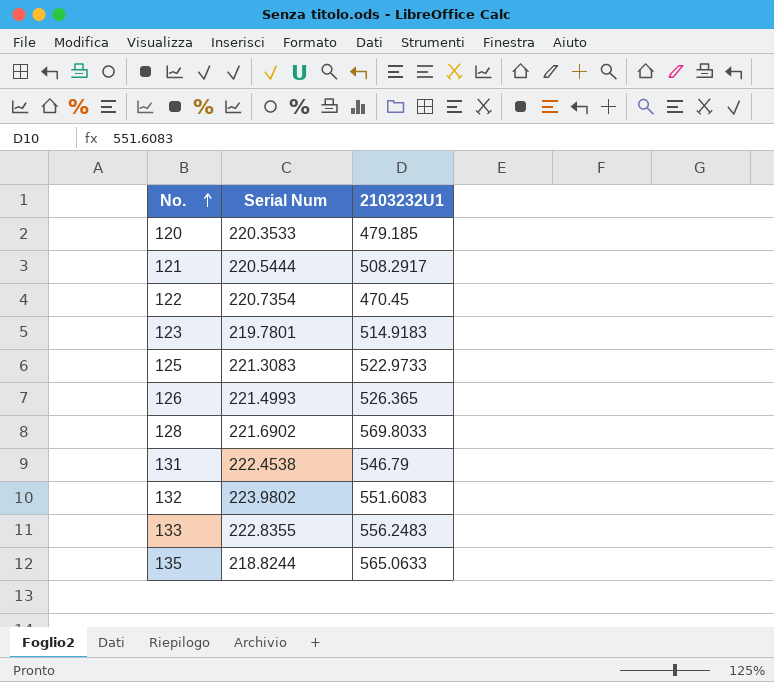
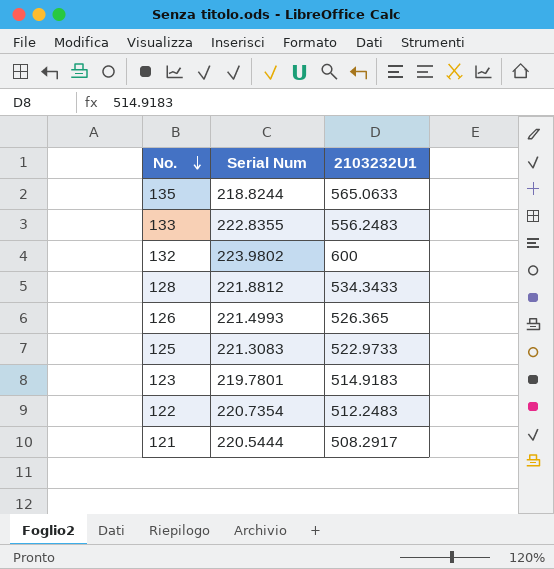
row order: No. ascending -> No. descending
row 120: 220.3533 | 479.185 -> none
row 131: 222.4538 | 546.79 -> none
132 | 2103232U1: 551.6083 -> 600
128 | Serial Num: 221.6902 -> 221.8812
128 | 2103232U1: 569.8033 -> 534.3433
122 | 2103232U1: 470.45 -> 512.2483

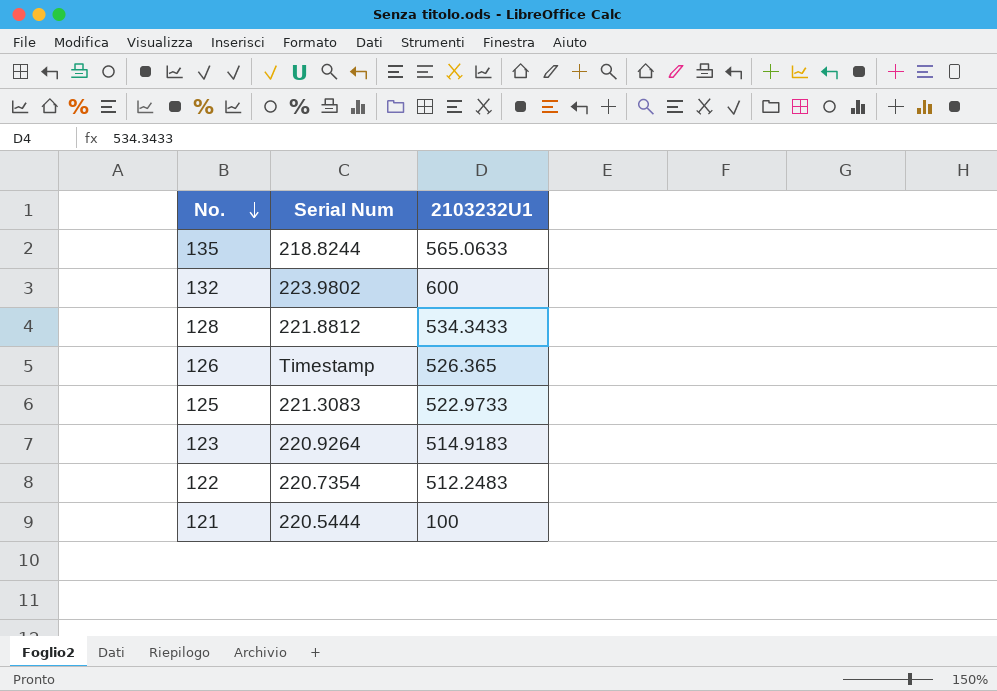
row 133: 222.8355 | 556.2483 -> none
126 | Serial Num: 221.4993 -> Timestamp
123 | Serial Num: 219.7801 -> 220.9264
121 | 2103232U1: 508.2917 -> 100

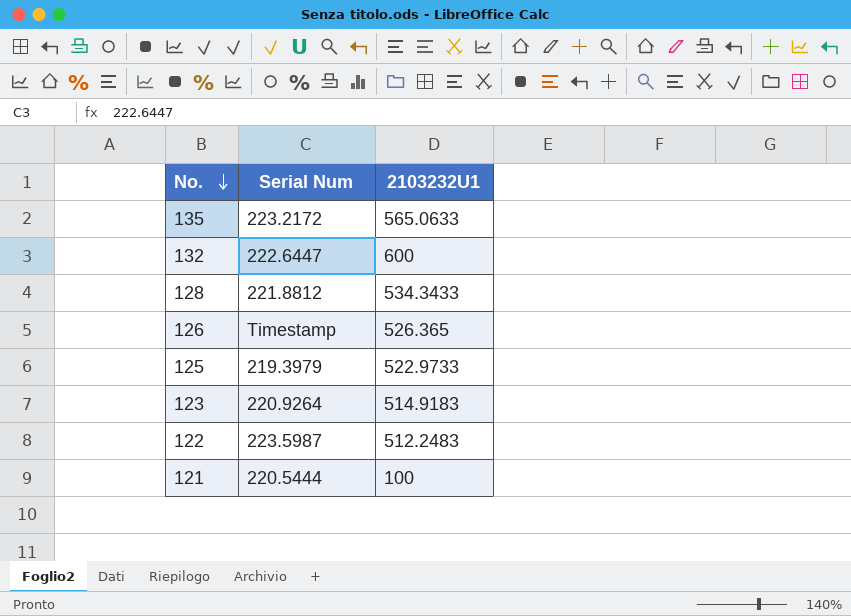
135 | Serial Num: 218.8244 -> 223.2172
132 | Serial Num: 223.9802 -> 222.6447
125 | Serial Num: 221.3083 -> 219.3979
122 | Serial Num: 220.7354 -> 223.5987

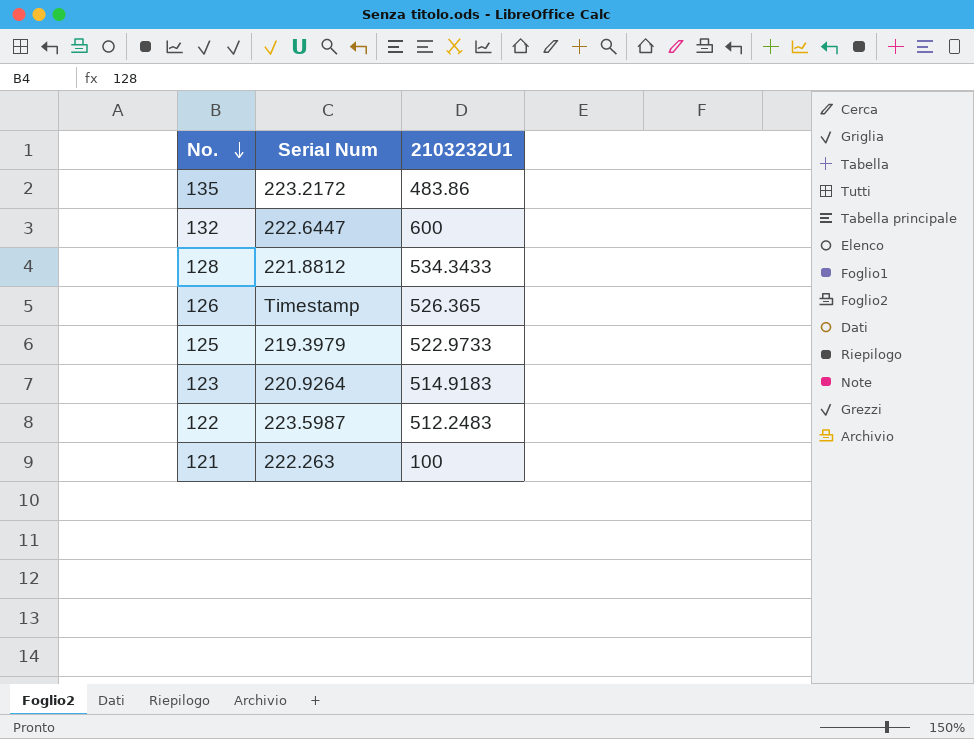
135 | 2103232U1: 565.0633 -> 483.86
121 | Serial Num: 220.5444 -> 222.263

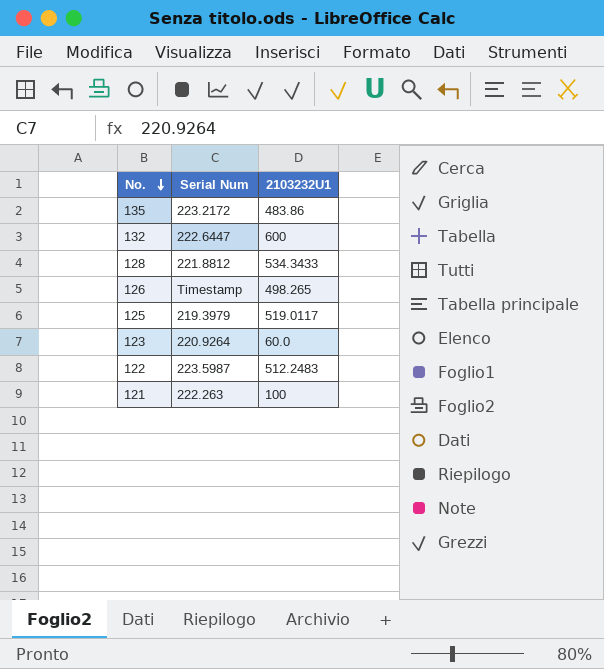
126 | 2103232U1: 526.365 -> 498.265
125 | 2103232U1: 522.9733 -> 519.0117
123 | 2103232U1: 514.9183 -> 60.0

